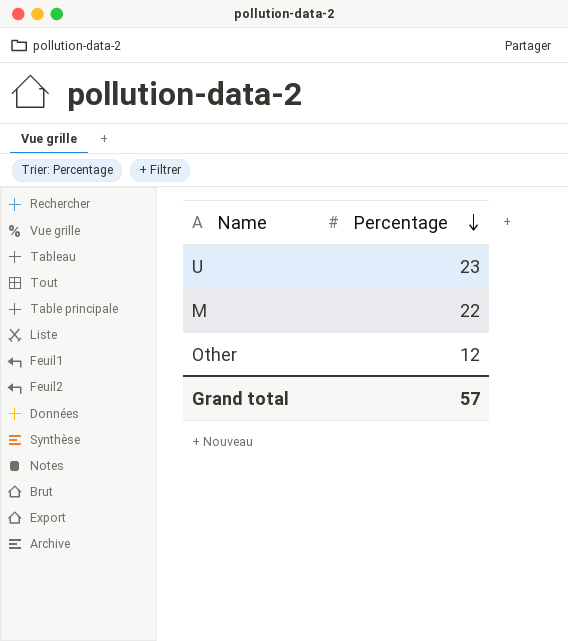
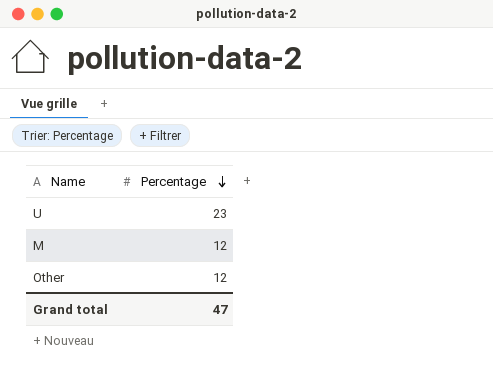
M | Percentage: 22 -> 12
Grand total | Percentage: 57 -> 47

